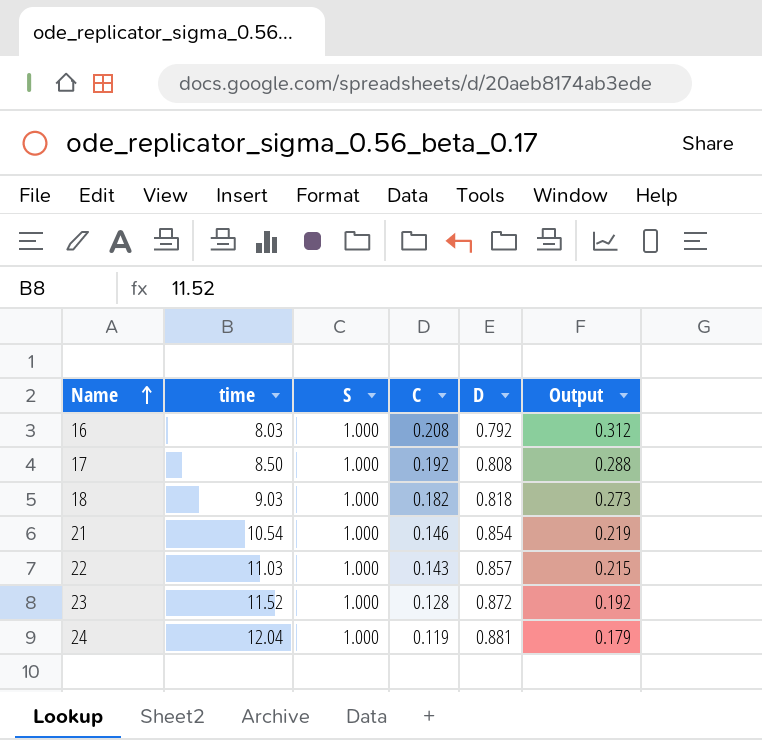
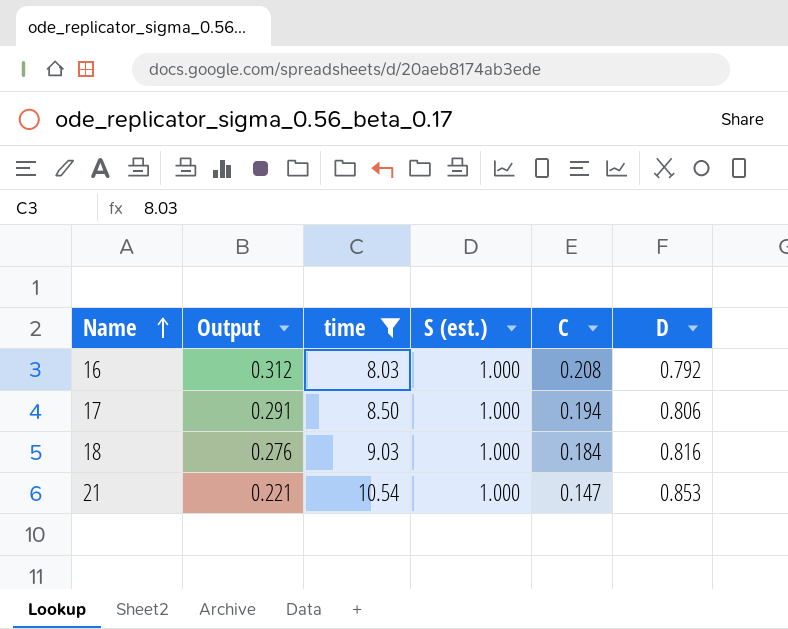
filter: none -> time <= 10.54
column Output | position: 6 -> 2
column name: S -> S (est.)
17 | Output: 0.288 -> 0.291
17 | C: 0.192 -> 0.194
17 | D: 0.808 -> 0.806
18 | Output: 0.273 -> 0.276
18 | C: 0.182 -> 0.184
18 | D: 0.818 -> 0.816
21 | Output: 0.219 -> 0.221
21 | C: 0.146 -> 0.147
21 | D: 0.854 -> 0.853

